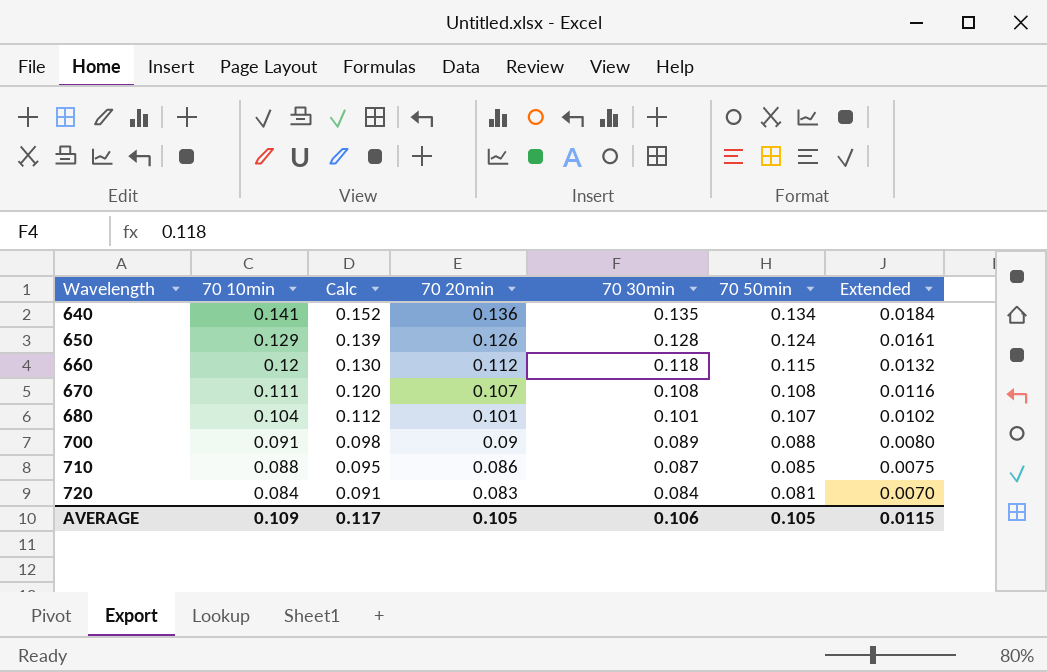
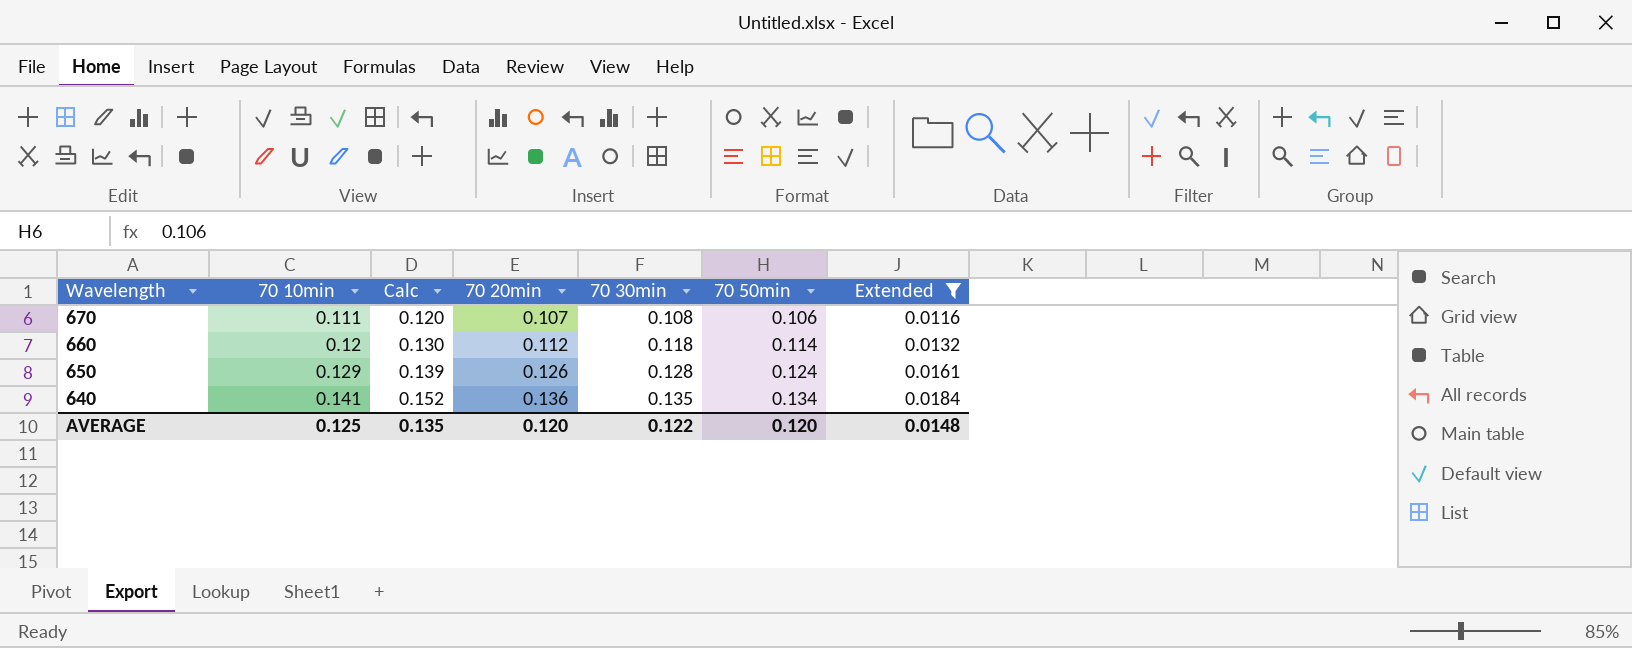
filter: none -> Extended >= 0.0116
row order: Wavelength ascending -> Wavelength descending
670 | 70 50min: 0.108 -> 0.106
660 | 70 50min: 0.115 -> 0.114
AVERAGE | 70 10min: 0.109 -> 0.125
AVERAGE | Calc: 0.117 -> 0.135
AVERAGE | 70 20min: 0.105 -> 0.120
AVERAGE | 70 30min: 0.106 -> 0.122
AVERAGE | 70 50min: 0.105 -> 0.120
AVERAGE | Extended: 0.0115 -> 0.0148

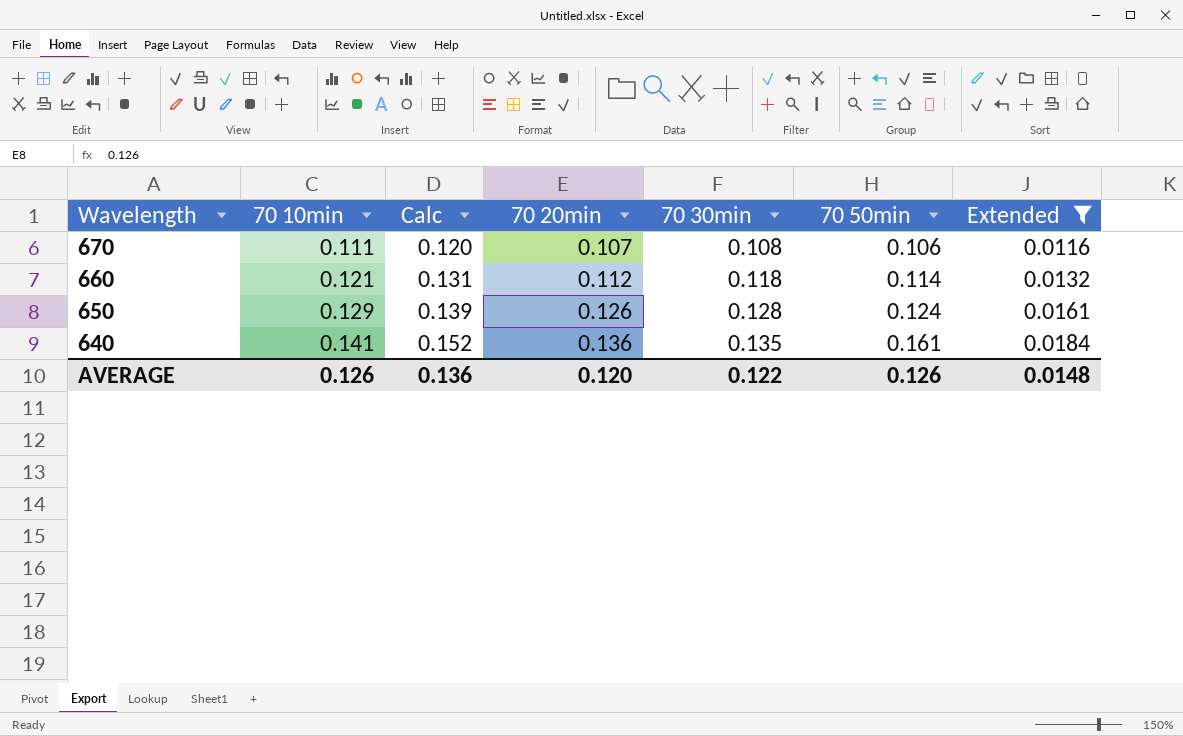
660 | 70 10min: 0.12 -> 0.121
660 | Calc: 0.130 -> 0.131
640 | 70 50min: 0.134 -> 0.161
AVERAGE | 70 10min: 0.125 -> 0.126
AVERAGE | Calc: 0.135 -> 0.136
AVERAGE | 70 50min: 0.120 -> 0.126

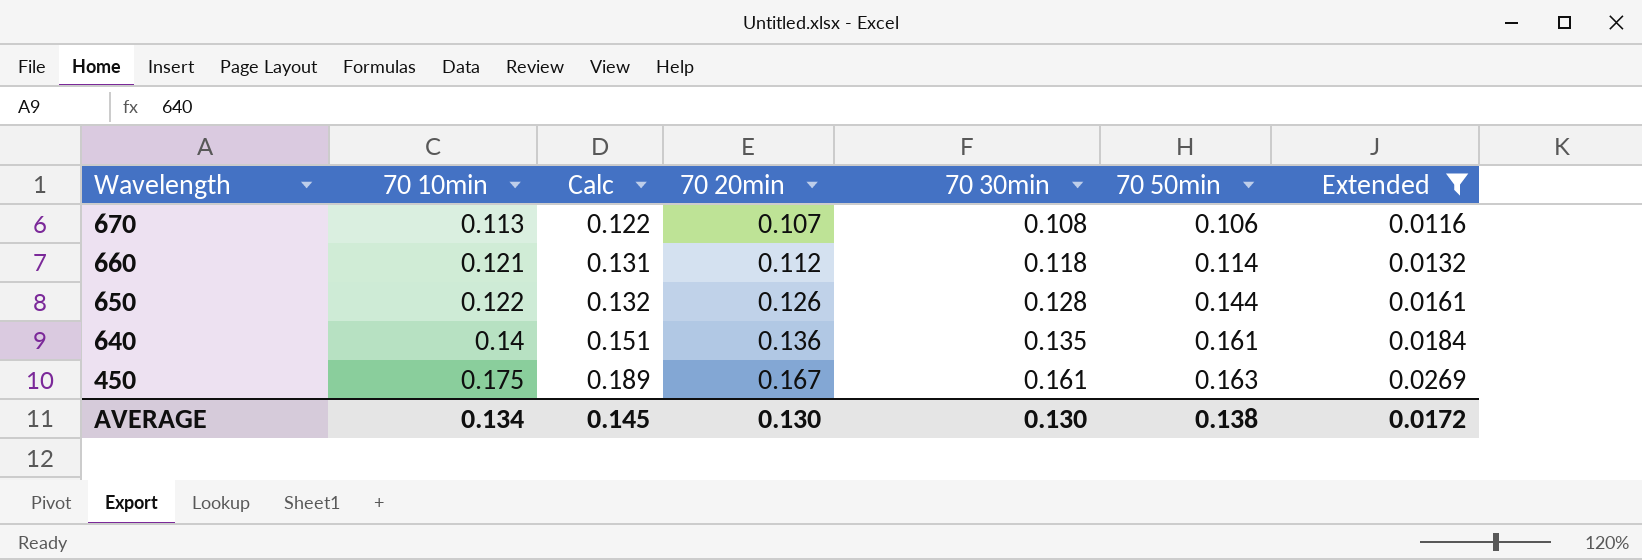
670 | 70 10min: 0.111 -> 0.113
670 | Calc: 0.120 -> 0.122
650 | 70 10min: 0.129 -> 0.122
650 | Calc: 0.139 -> 0.132
650 | 70 50min: 0.124 -> 0.144
640 | 70 10min: 0.141 -> 0.14
640 | Calc: 0.152 -> 0.151
row 450: none -> 0.175 | 0.189 | 0.167 | 0.161 | 0.163 | 0.0269
AVERAGE | 70 10min: 0.126 -> 0.134
AVERAGE | Calc: 0.136 -> 0.145
AVERAGE | 70 20min: 0.120 -> 0.130
AVERAGE | 70 30min: 0.122 -> 0.130
AVERAGE | 70 50min: 0.126 -> 0.138
AVERAGE | Extended: 0.0148 -> 0.0172

